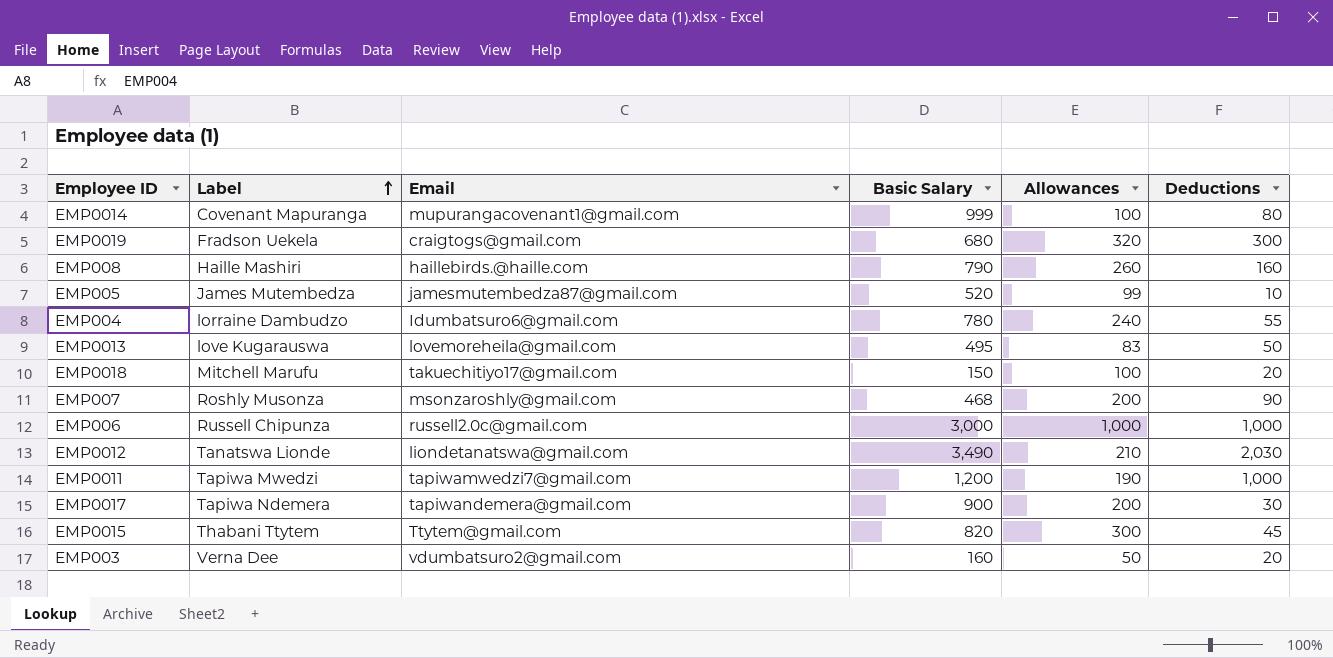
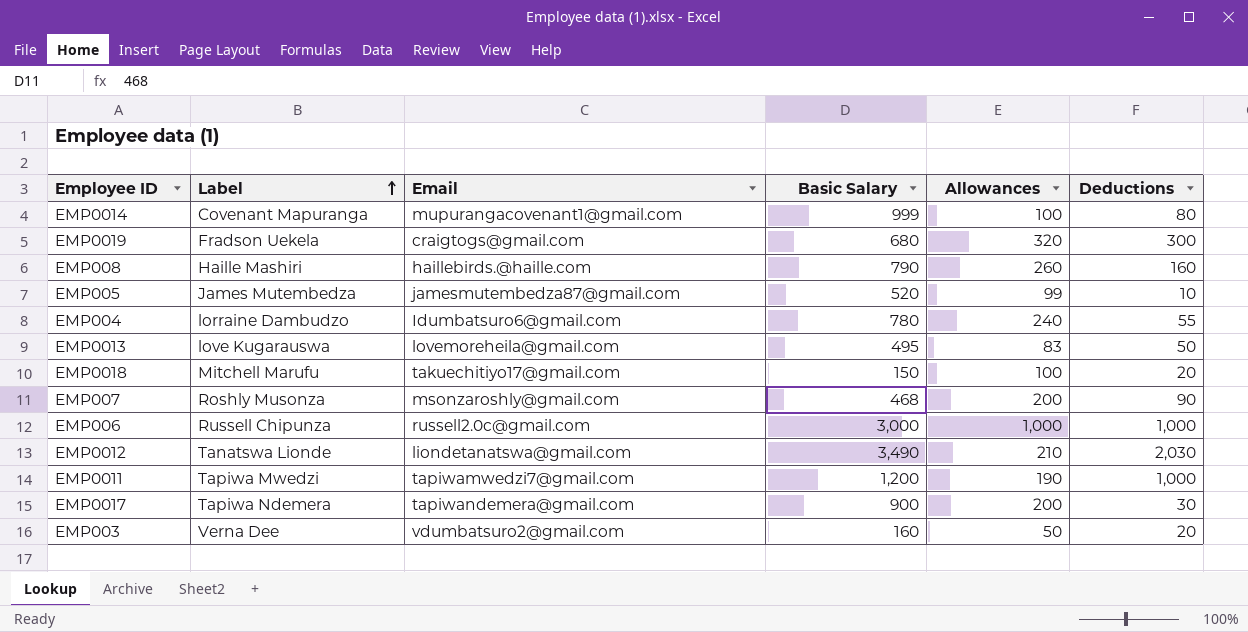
row EMP0015: Thabani Ttytem | Ttytem@gmail.com | 820 | 300 | 45 -> none

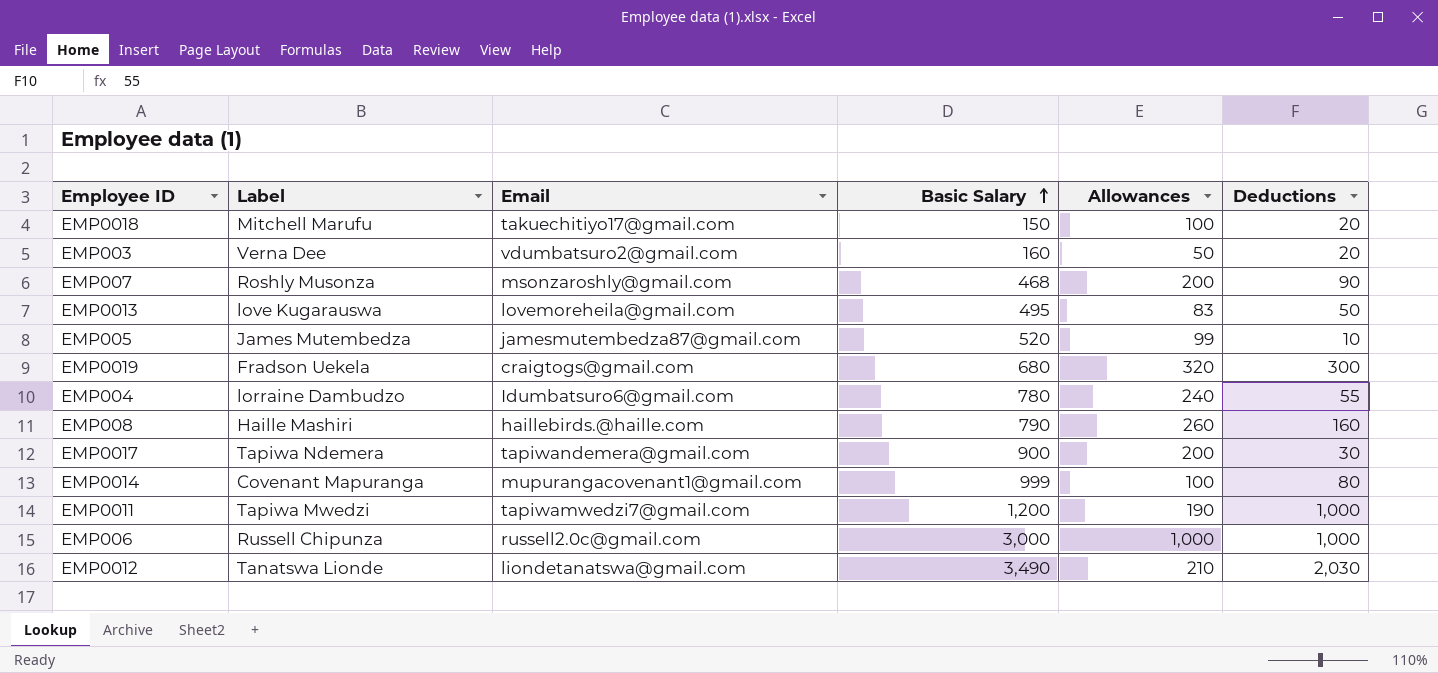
row order: Label ascending -> Basic Salary ascending

